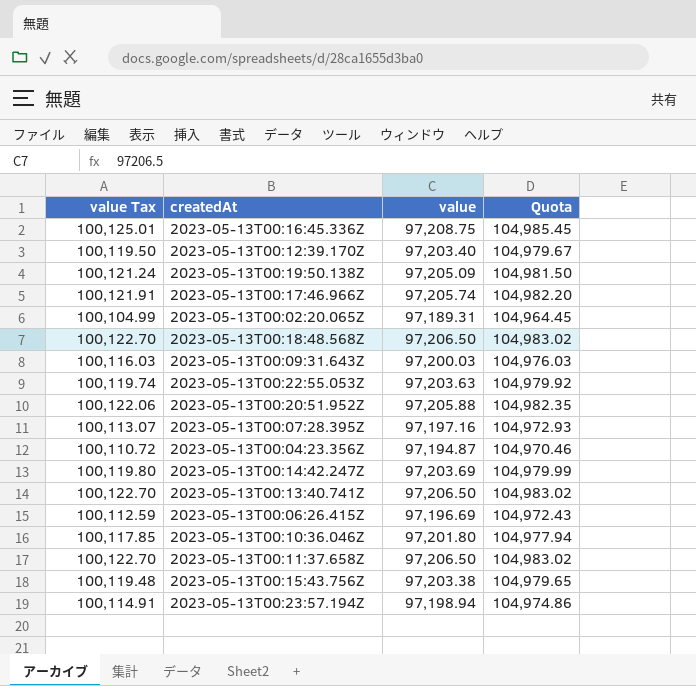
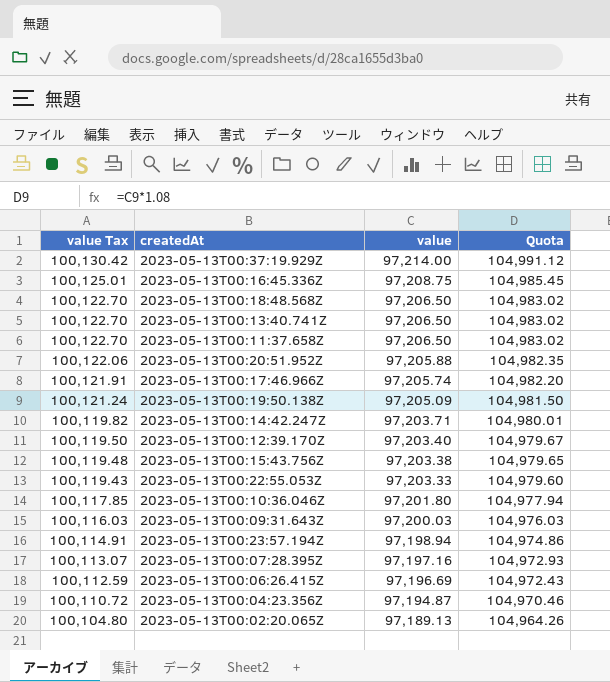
row order: none -> value Tax descending
row 2023-05-13T00:37:19.929Z: none -> 100,130.42 | 97,214.00 | 104,991.12
2023-05-13T00:14:42.247Z | value Tax: 100,119.80 -> 100,119.82
2023-05-13T00:14:42.247Z | value: 97,203.69 -> 97,203.71
2023-05-13T00:14:42.247Z | Quota: 104,979.99 -> 104,980.01
2023-05-13T00:22:55.053Z | value Tax: 100,119.74 -> 100,119.43
2023-05-13T00:22:55.053Z | value: 97,203.63 -> 97,203.33
2023-05-13T00:22:55.053Z | Quota: 104,979.92 -> 104,979.60
2023-05-13T00:02:20.065Z | value Tax: 100,104.99 -> 100,104.80
2023-05-13T00:02:20.065Z | value: 97,189.31 -> 97,189.13
2023-05-13T00:02:20.065Z | Quota: 104,964.45 -> 104,964.26

